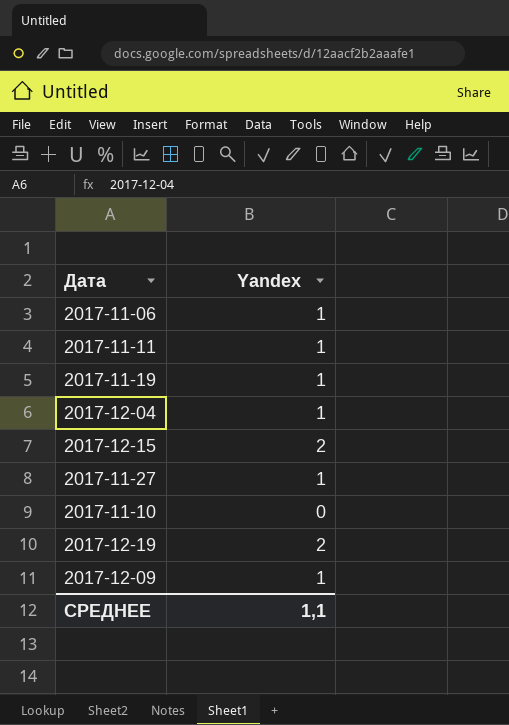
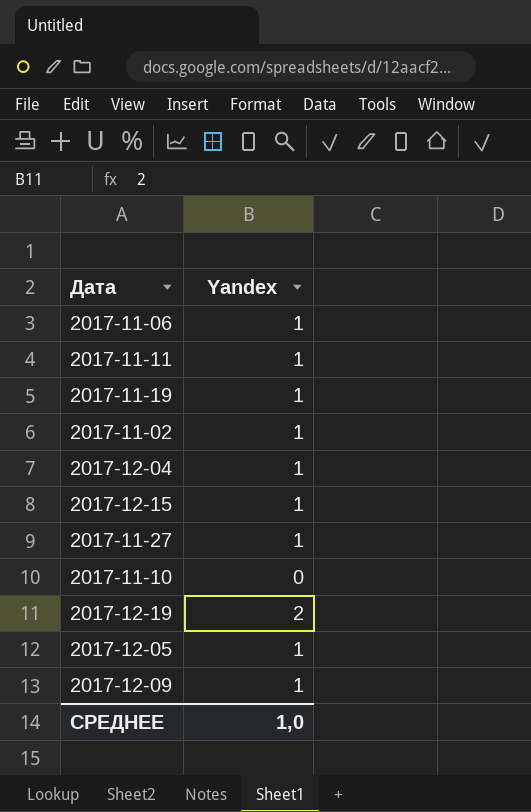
row 2017-11-02: none -> 1
2017-12-15 | Yandex: 2 -> 1
row 2017-12-05: none -> 1
СРЕДНЕЕ | Yandex: 1,1 -> 1,0

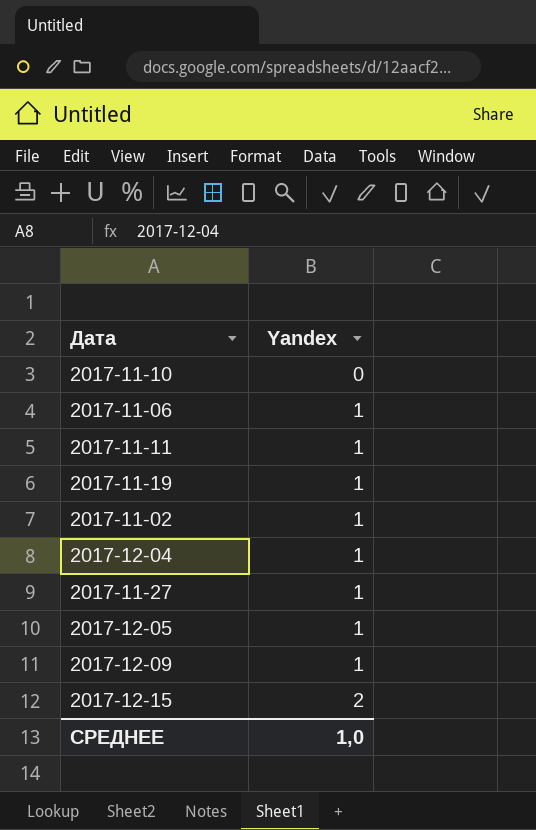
row order: none -> Yandex ascending
row 2017-12-19: 2 -> none
2017-12-15 | Yandex: 1 -> 2

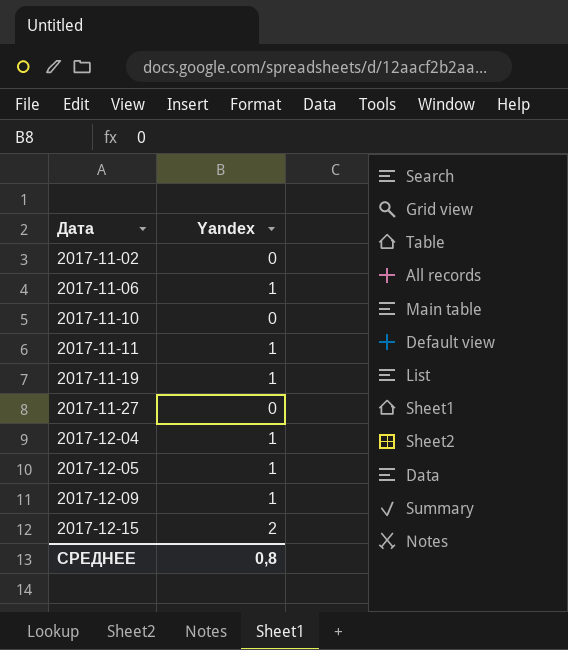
row order: Yandex ascending -> Дата ascending
2017-11-02 | Yandex: 1 -> 0
2017-11-27 | Yandex: 1 -> 0
СРЕДНЕЕ | Yandex: 1,0 -> 0,8

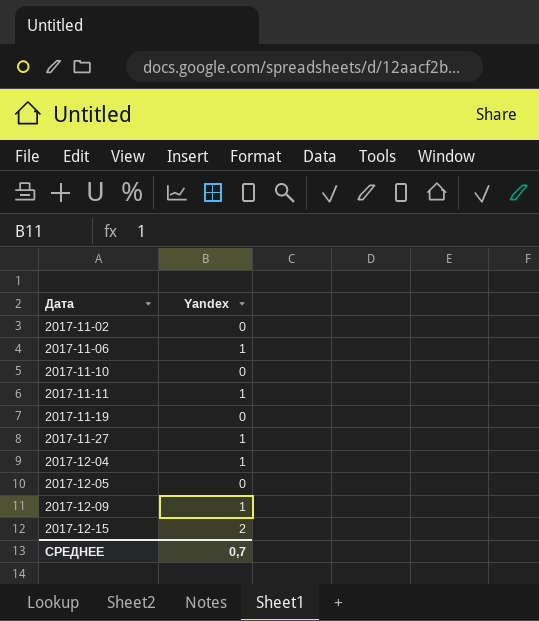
2017-11-19 | Yandex: 1 -> 0
2017-11-27 | Yandex: 0 -> 1
2017-12-05 | Yandex: 1 -> 0
СРЕДНЕЕ | Yandex: 0,8 -> 0,7

